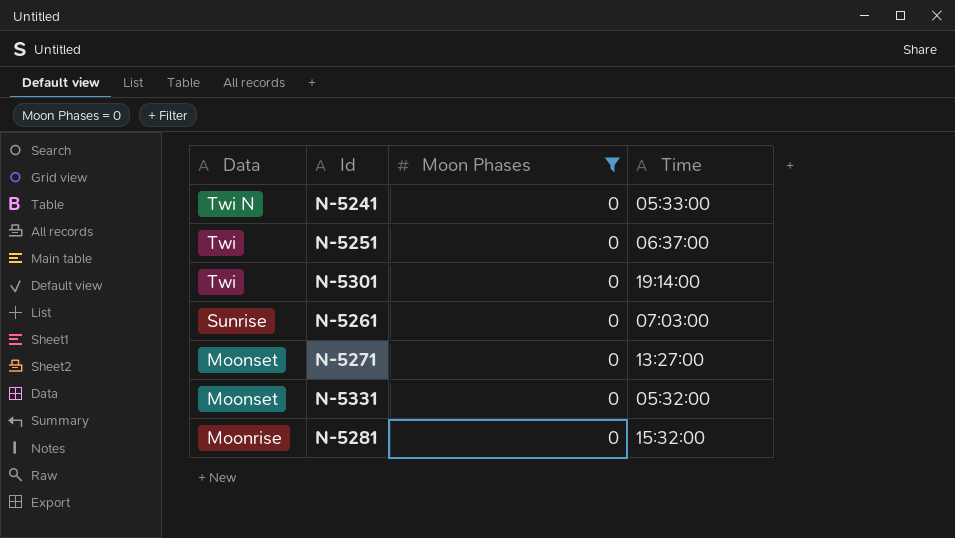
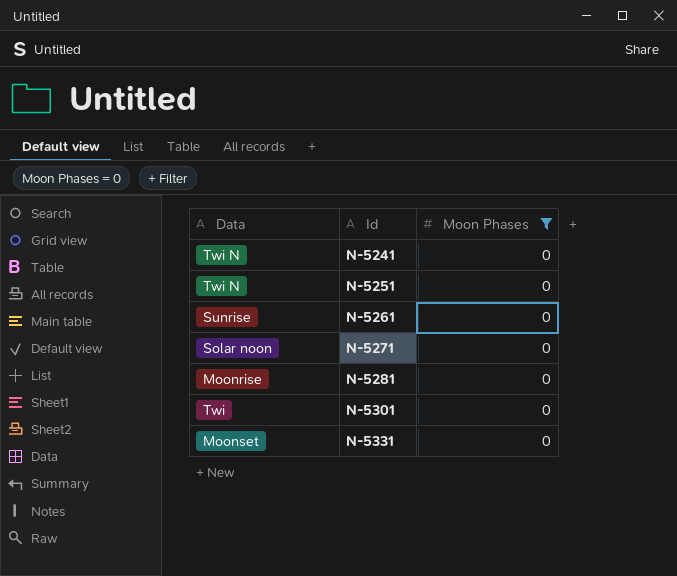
row order: Data descending -> Id ascending
column Time | position: 4 -> none
N-5251 | Data: Twi -> Twi N
N-5271 | Data: Moonset -> Solar noon

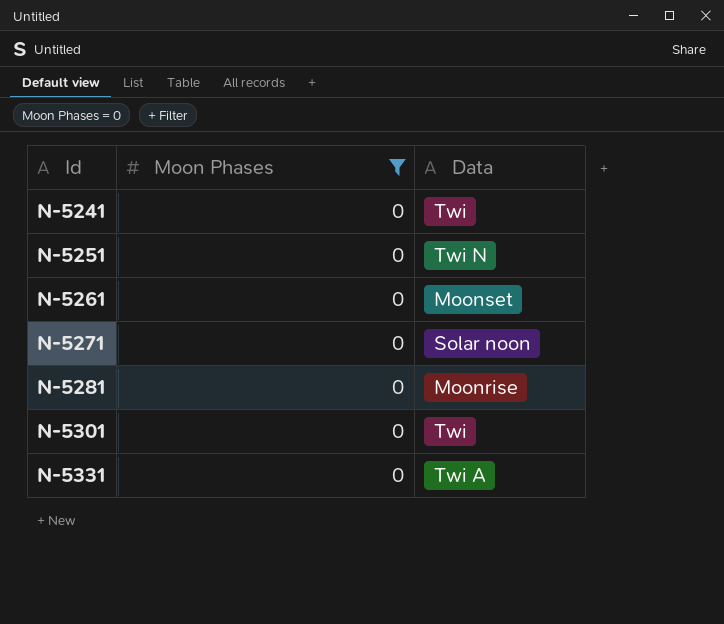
column Data | position: 1 -> 3
N-5241 | Data: Twi N -> Twi
N-5261 | Data: Sunrise -> Moonset
N-5331 | Data: Moonset -> Twi A

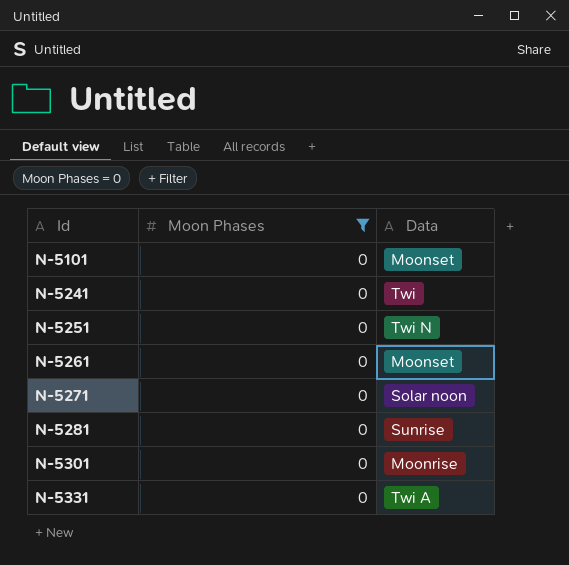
row N-5101: none -> 0 | Moonset
N-5281 | Data: Moonrise -> Sunrise
N-5301 | Data: Twi -> Moonrise

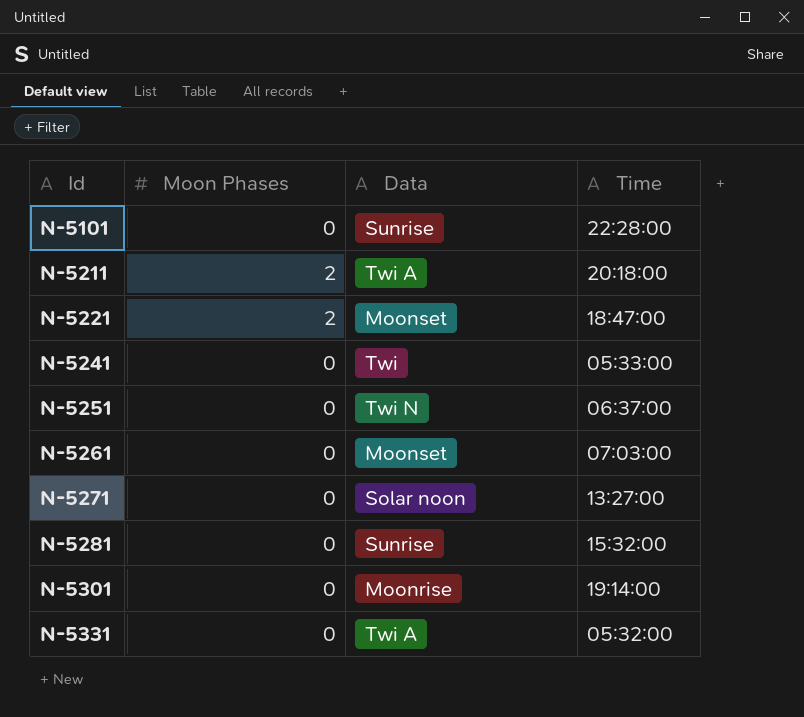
filter: Moon Phases = 0 -> none
column Time | position: none -> 4
N-5101 | Data: Moonset -> Sunrise

